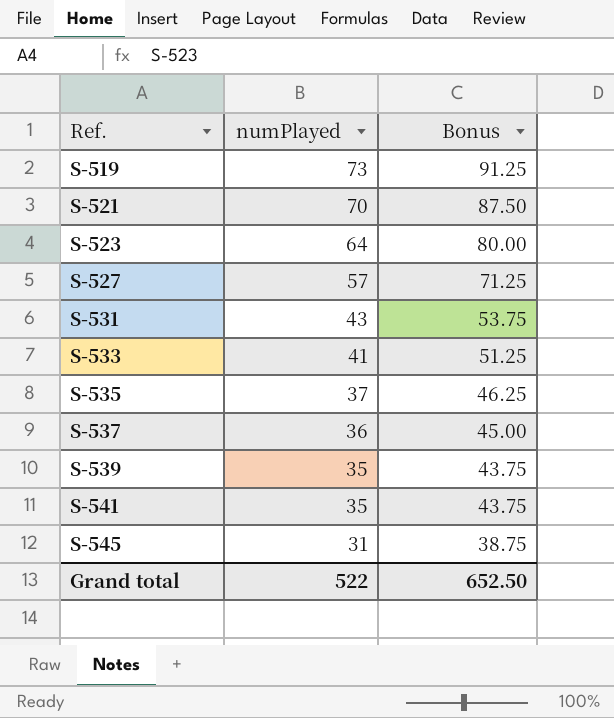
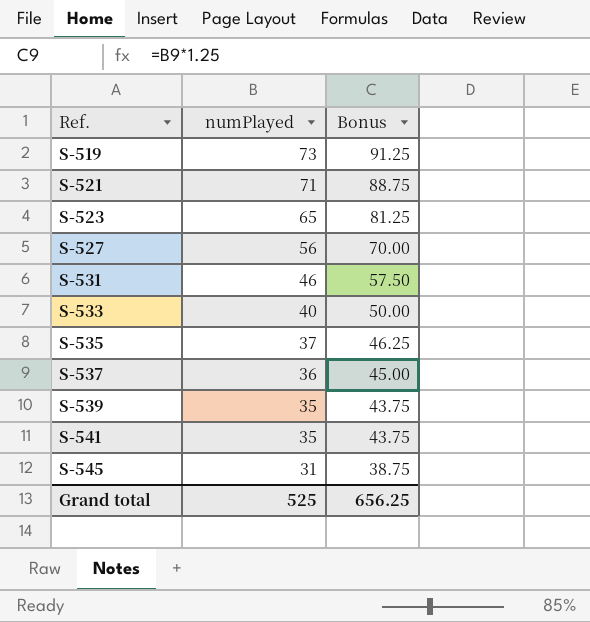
S-521 | numPlayed: 70 -> 71
S-521 | Bonus: 87.50 -> 88.75
S-523 | numPlayed: 64 -> 65
S-523 | Bonus: 80.00 -> 81.25
S-527 | numPlayed: 57 -> 56
S-527 | Bonus: 71.25 -> 70.00
S-531 | numPlayed: 43 -> 46
S-531 | Bonus: 53.75 -> 57.50
S-533 | numPlayed: 41 -> 40
S-533 | Bonus: 51.25 -> 50.00
Grand total | numPlayed: 522 -> 525
Grand total | Bonus: 652.50 -> 656.25

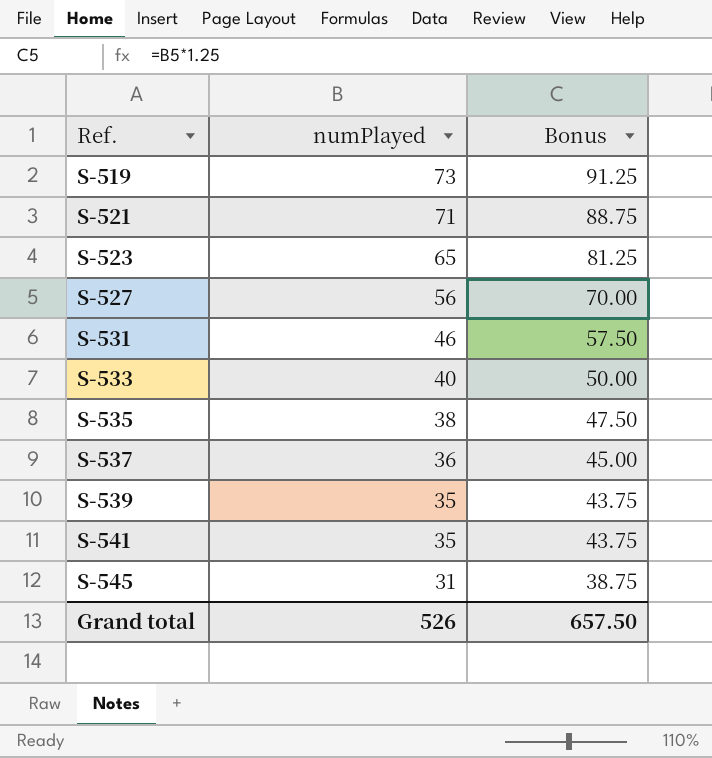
S-535 | numPlayed: 37 -> 38
S-535 | Bonus: 46.25 -> 47.50
Grand total | numPlayed: 525 -> 526
Grand total | Bonus: 656.25 -> 657.50

